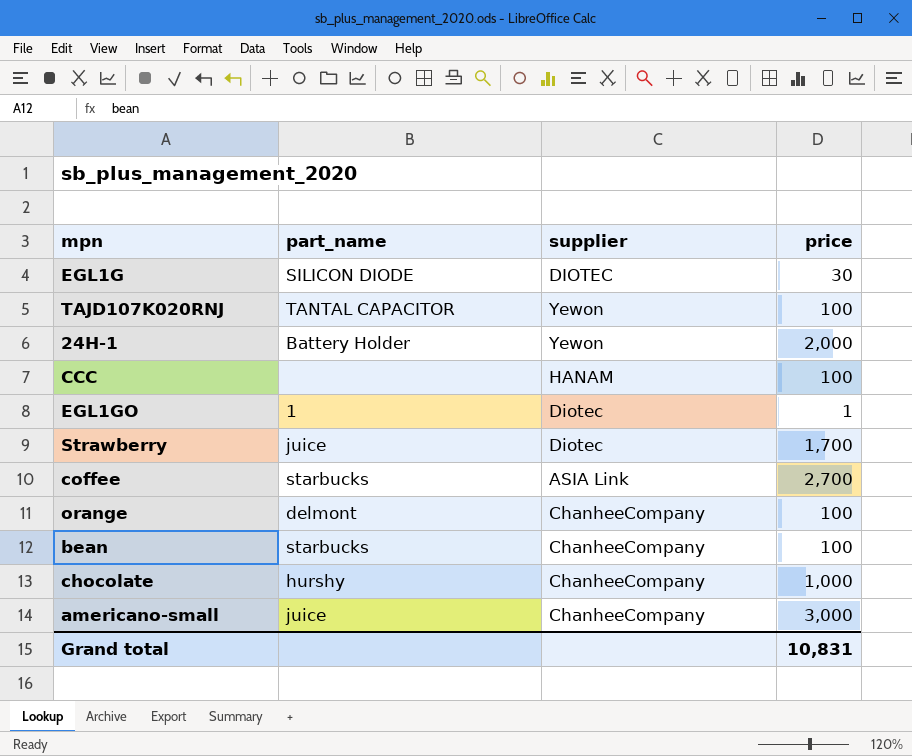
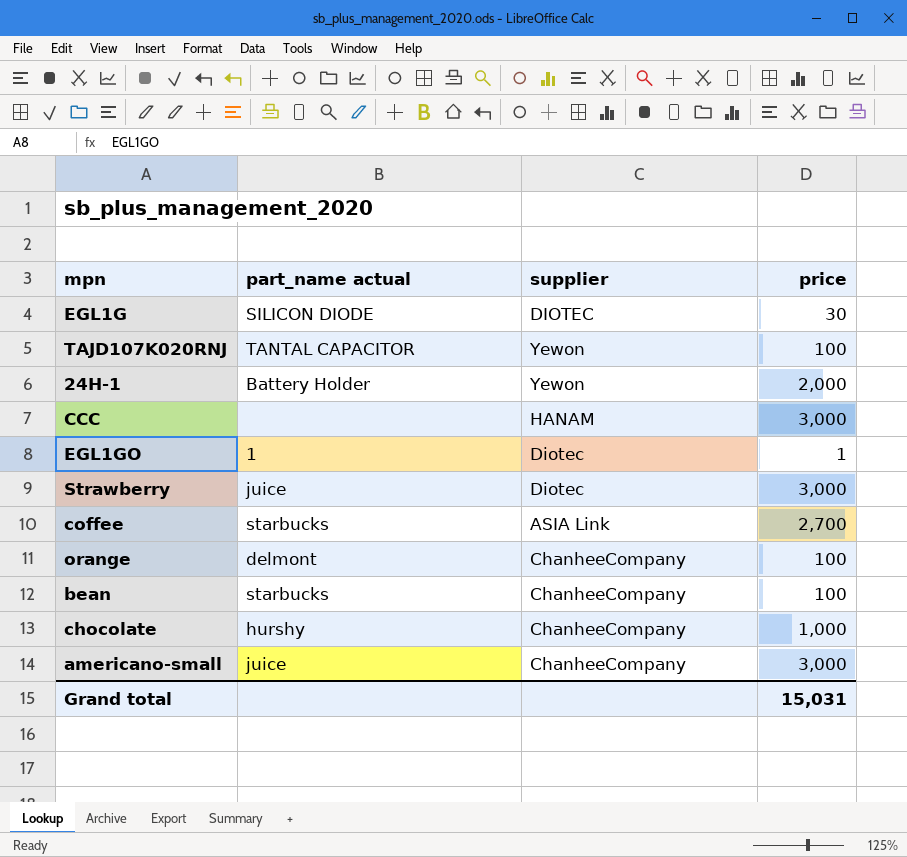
column name: part_name -> part_name actual
CCC | price: 100 -> 3,000
Strawberry | price: 1,700 -> 3,000
Grand total | price: 10,831 -> 15,031

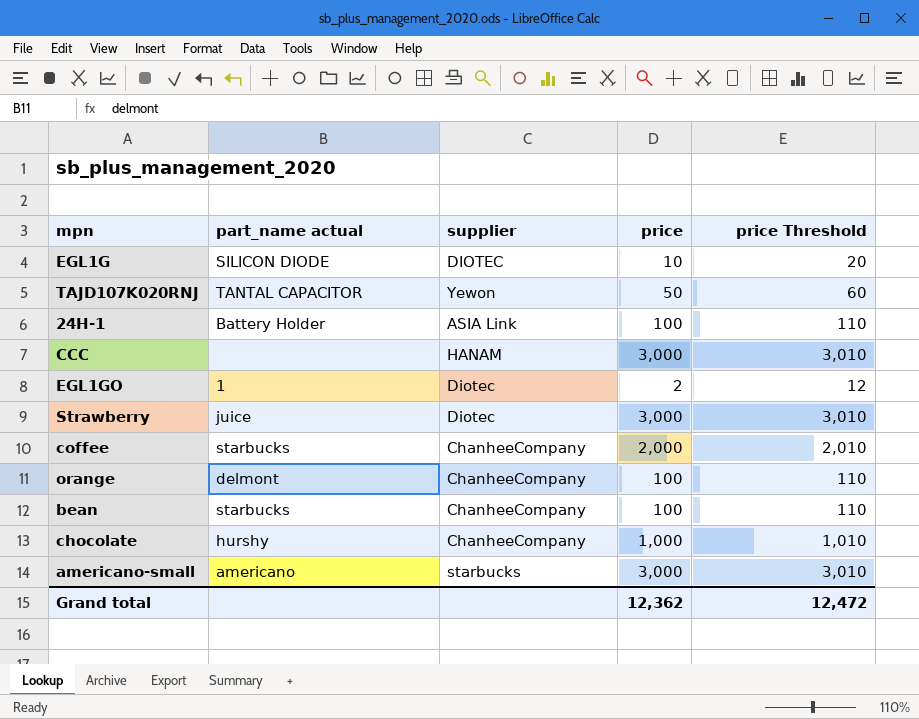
column price Threshold | formula: none -> [price] + 10
EGL1G | price: 30 -> 10
TAJD107K020RNJ | price: 100 -> 50
24H-1 | supplier: Yewon -> ASIA Link
24H-1 | price: 2,000 -> 100
EGL1GO | price: 1 -> 2
coffee | supplier: ASIA Link -> ChanheeCompany
coffee | price: 2,700 -> 2,000
americano-small | part_name actual: juice -> americano
americano-small | supplier: ChanheeCompany -> starbucks
Grand total | price: 15,031 -> 12,362

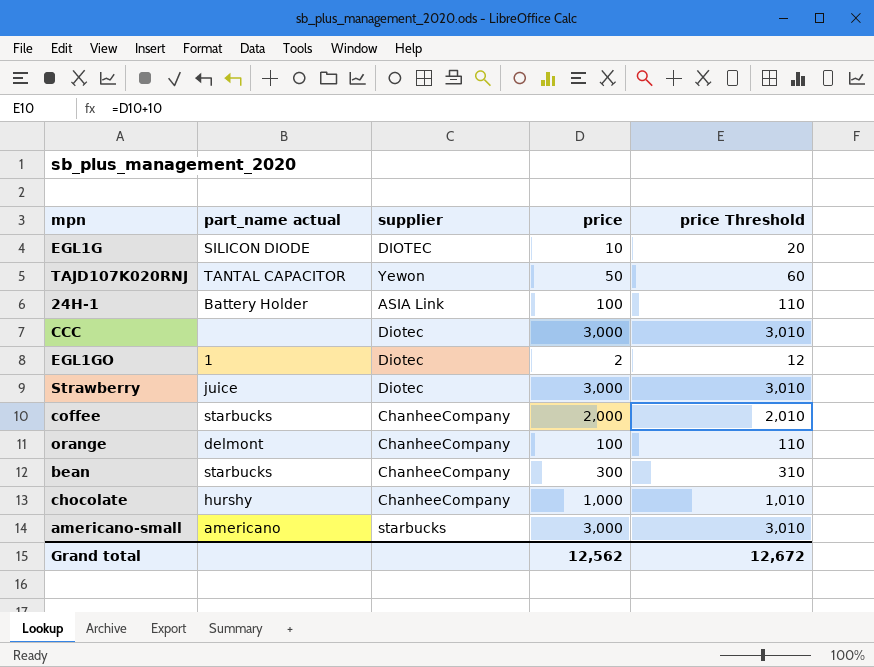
CCC | supplier: HANAM -> Diotec
bean | price: 100 -> 300
bean | price Threshold: 110 -> 310
Grand total | price: 12,362 -> 12,562
Grand total | price Threshold: 12,472 -> 12,672

